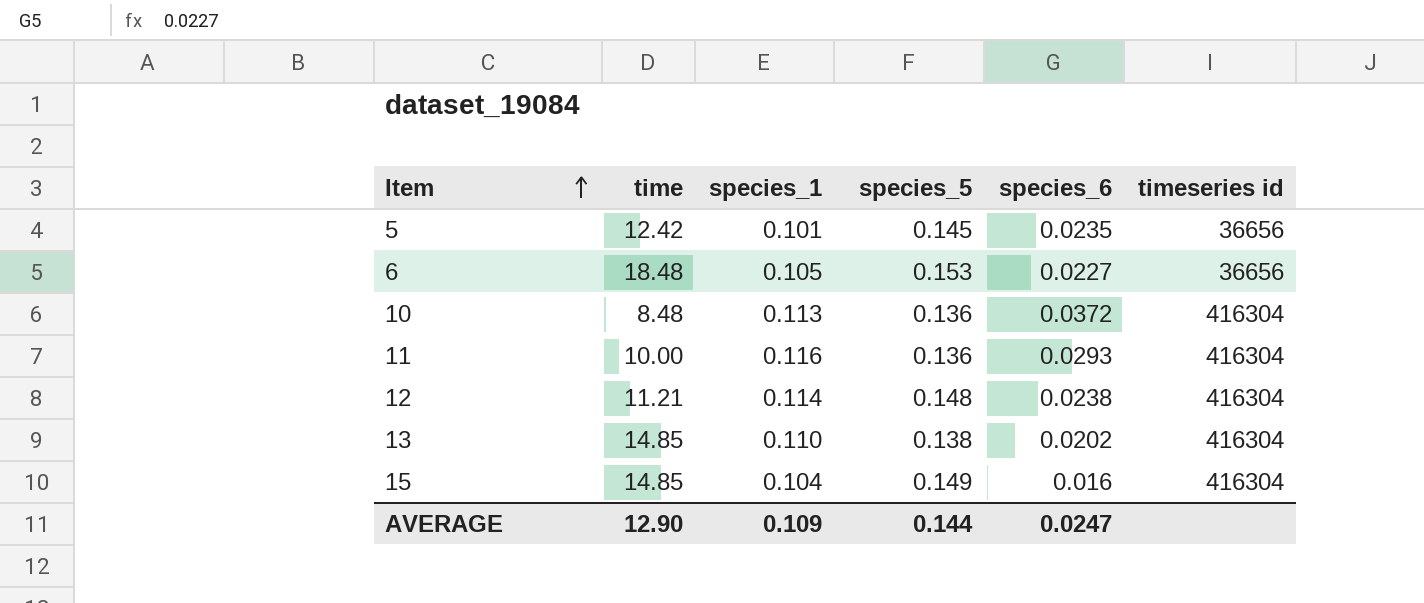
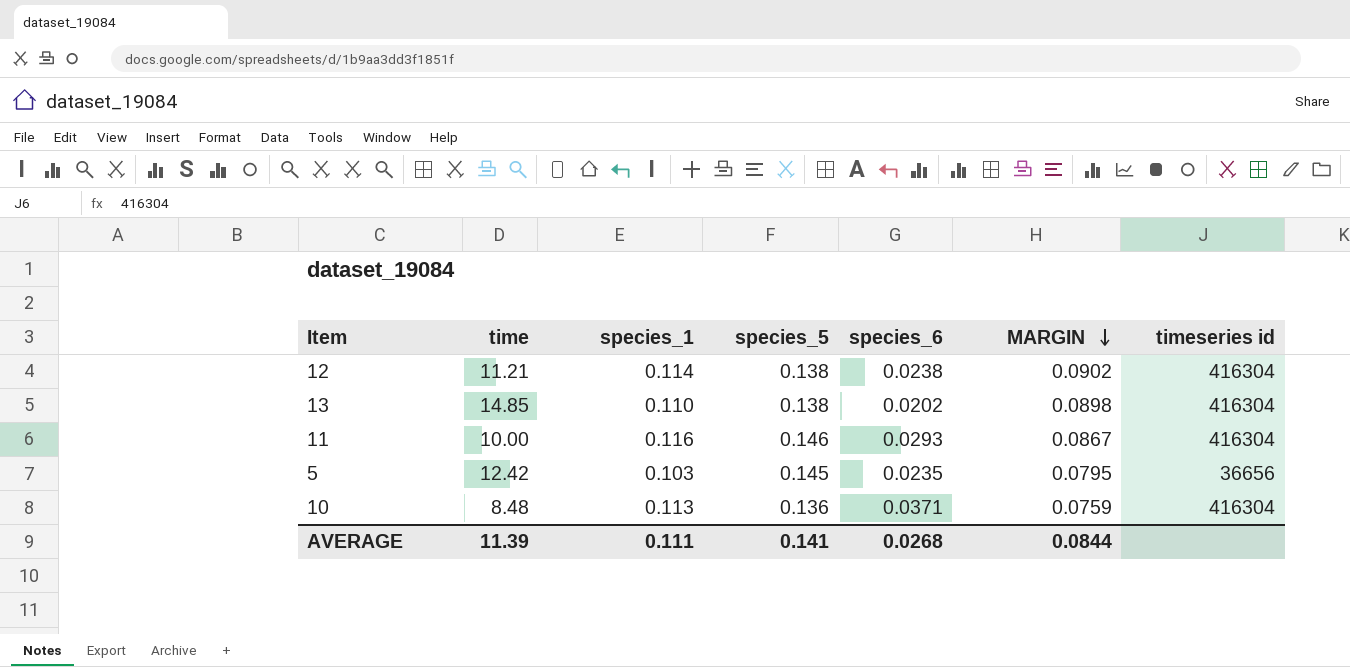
row order: Item ascending -> MARGIN descending
column MARGIN | formula: none -> [species_1] - [species_6]
row 6: 18.48 | 0.105 | 0.153 | 0.0227 | 36656 -> none
row 15: 14.85 | 0.104 | 0.149 | 0.016 | 416304 -> none
12 | species_5: 0.148 -> 0.138
11 | species_5: 0.136 -> 0.146
5 | species_1: 0.101 -> 0.103
10 | species_6: 0.0372 -> 0.0371
AVERAGE | time: 12.90 -> 11.39
AVERAGE | species_1: 0.109 -> 0.111
AVERAGE | species_5: 0.144 -> 0.141
AVERAGE | species_6: 0.0247 -> 0.0268

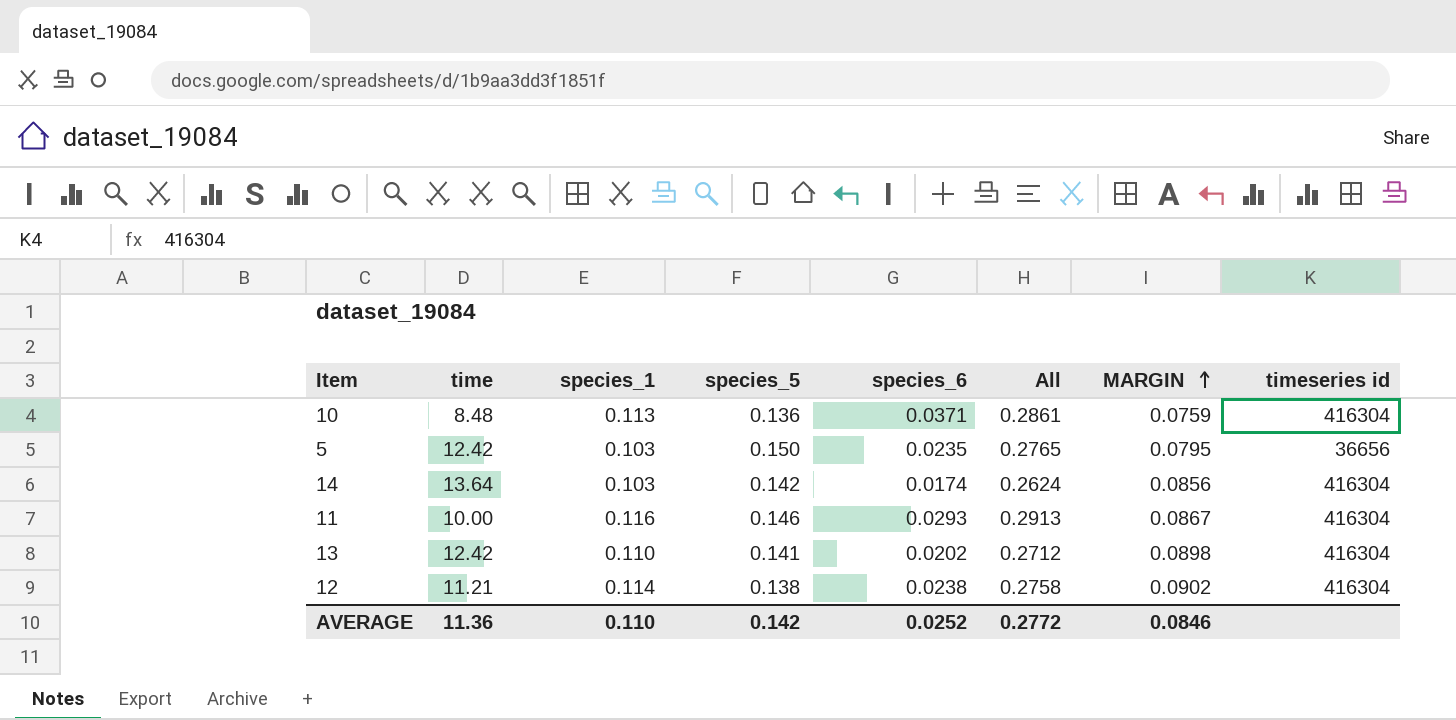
row order: MARGIN descending -> MARGIN ascending
column All | formula: none -> [species_1] + [species_5] + [species_6]
5 | species_5: 0.145 -> 0.150
row 14: none -> 13.64 | 0.103 | 0.142 | 0.0174 | 0.2624 | 0.0856 | 416304
13 | time: 14.85 -> 12.42
13 | species_5: 0.138 -> 0.141
AVERAGE | time: 11.39 -> 11.36
AVERAGE | species_1: 0.111 -> 0.110
AVERAGE | species_5: 0.141 -> 0.142
AVERAGE | species_6: 0.0268 -> 0.0252
AVERAGE | MARGIN: 0.0844 -> 0.0846

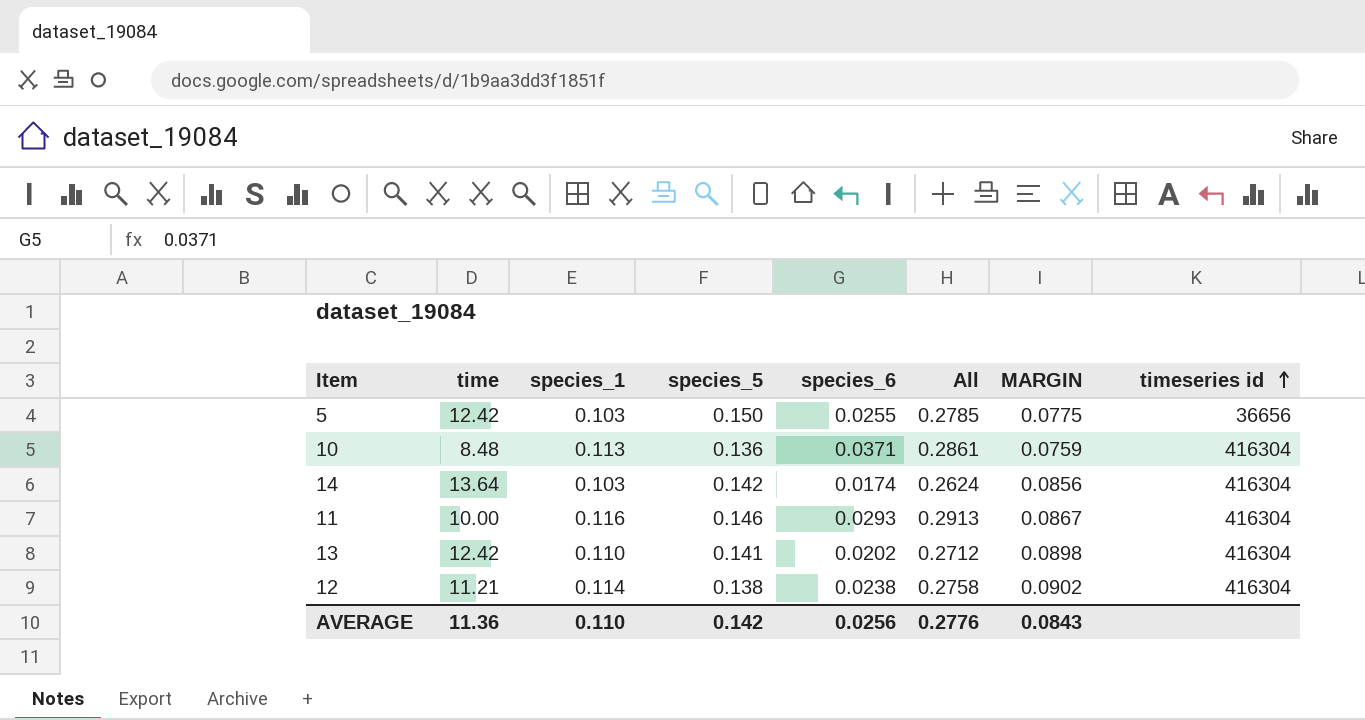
row order: MARGIN ascending -> timeseries id ascending
5 | species_6: 0.0235 -> 0.0255
5 | All: 0.2765 -> 0.2785
5 | MARGIN: 0.0795 -> 0.0775
AVERAGE | species_6: 0.0252 -> 0.0256
AVERAGE | All: 0.2772 -> 0.2776
AVERAGE | MARGIN: 0.0846 -> 0.0843

